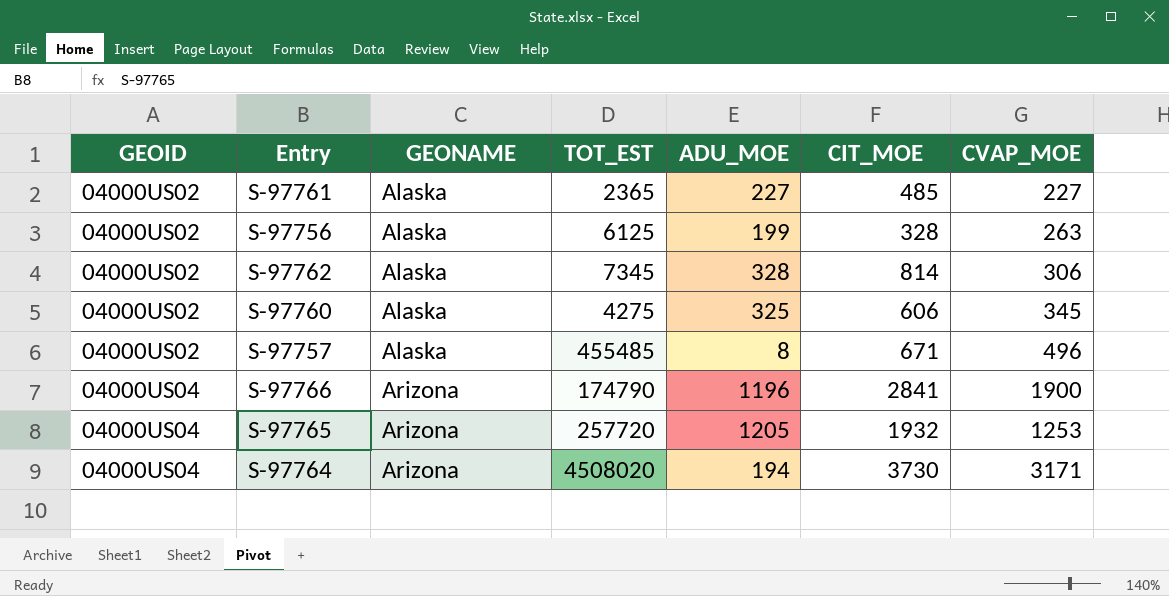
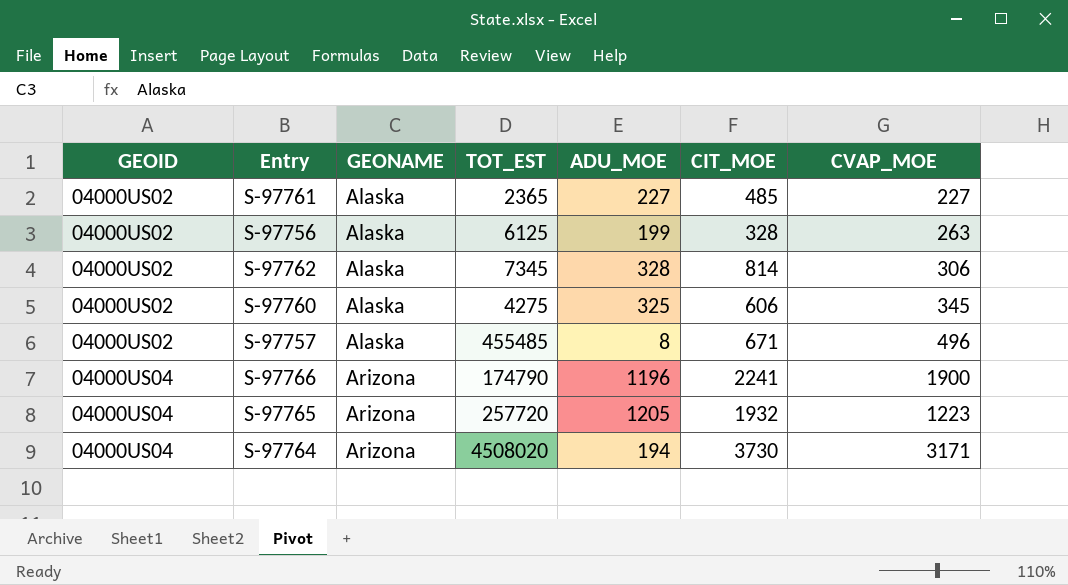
S-97766 | CIT_MOE: 2841 -> 2241
S-97765 | CVAP_MOE: 1253 -> 1223

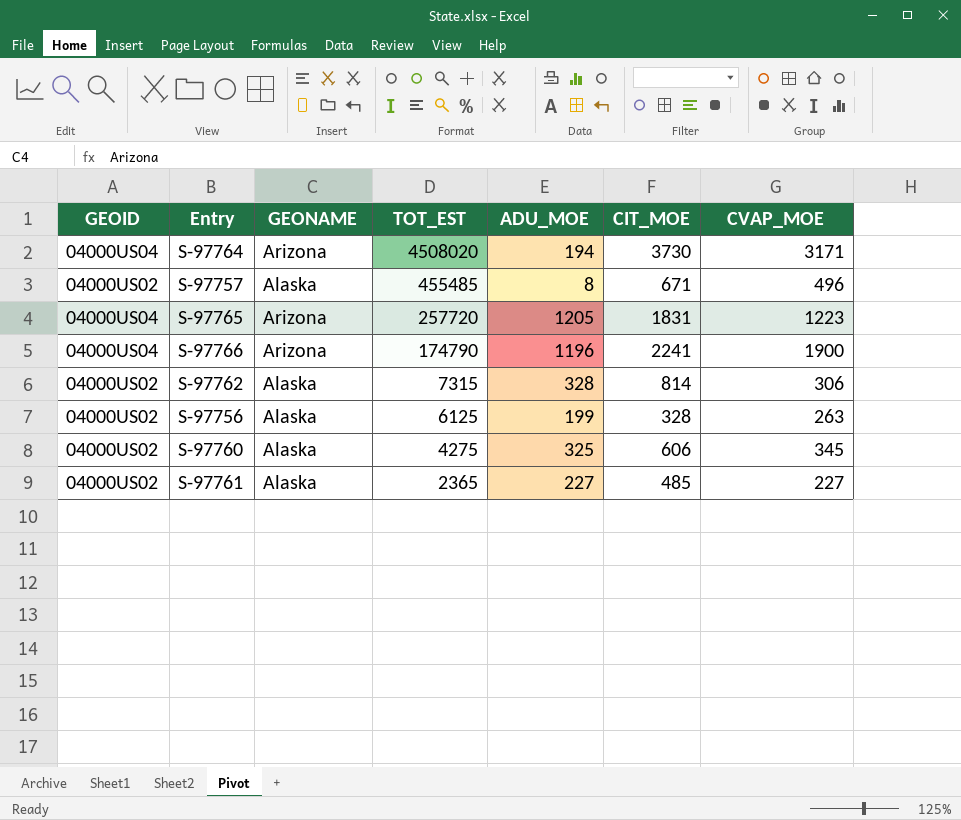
row order: GEOID ascending -> TOT_EST descending
S-97765 | CIT_MOE: 1932 -> 1831
S-97762 | TOT_EST: 7345 -> 7315

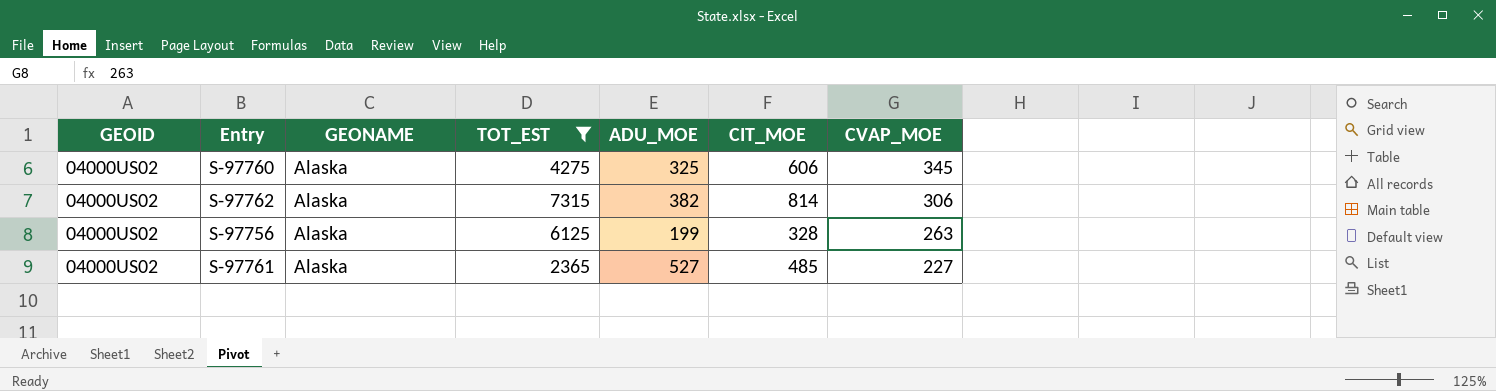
filter: none -> TOT_EST <= 7315
row order: TOT_EST descending -> CVAP_MOE descending
S-97762 | ADU_MOE: 328 -> 382
S-97761 | ADU_MOE: 227 -> 527

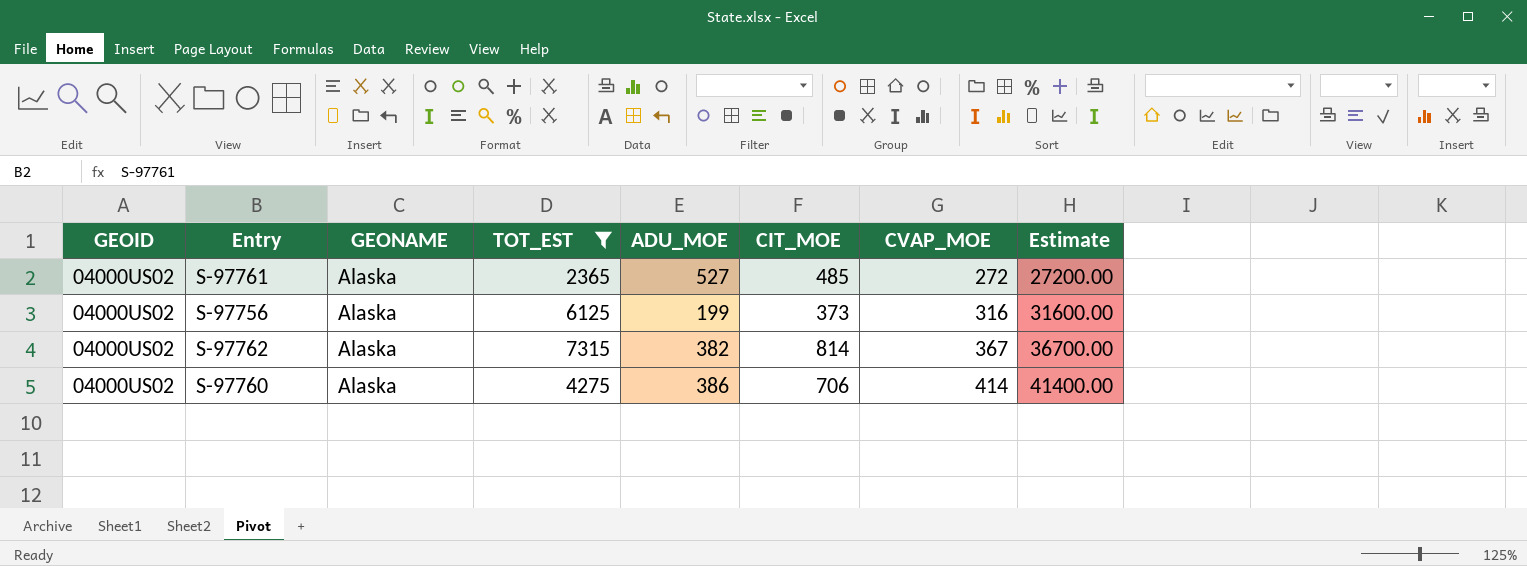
row order: CVAP_MOE descending -> CVAP_MOE ascending
column Estimate | formula: none -> [CVAP_MOE] * 100
S-97761 | CVAP_MOE: 227 -> 272
S-97756 | CIT_MOE: 328 -> 373
S-97756 | CVAP_MOE: 263 -> 316
S-97762 | CVAP_MOE: 306 -> 367
S-97760 | ADU_MOE: 325 -> 386
S-97760 | CIT_MOE: 606 -> 706
S-97760 | CVAP_MOE: 345 -> 414

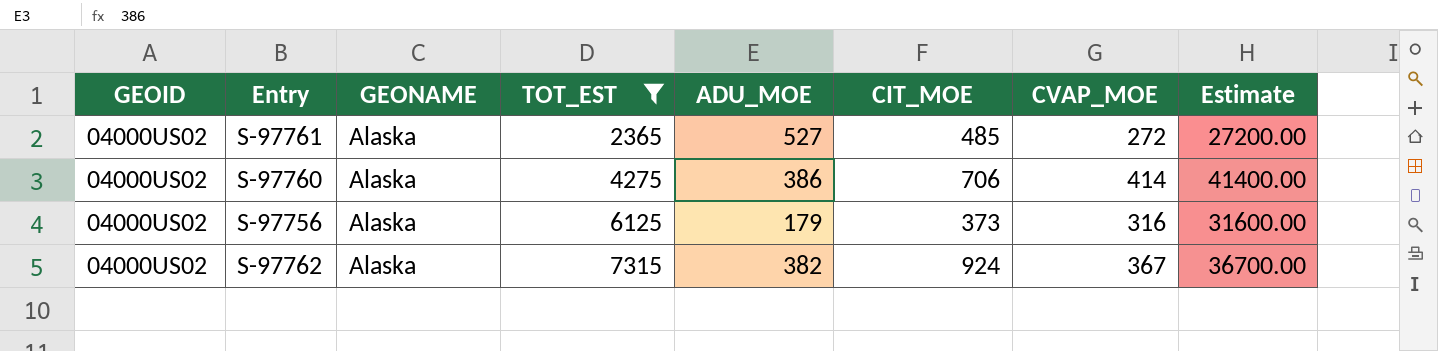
row order: CVAP_MOE ascending -> TOT_EST ascending
S-97756 | ADU_MOE: 199 -> 179
S-97762 | CIT_MOE: 814 -> 924

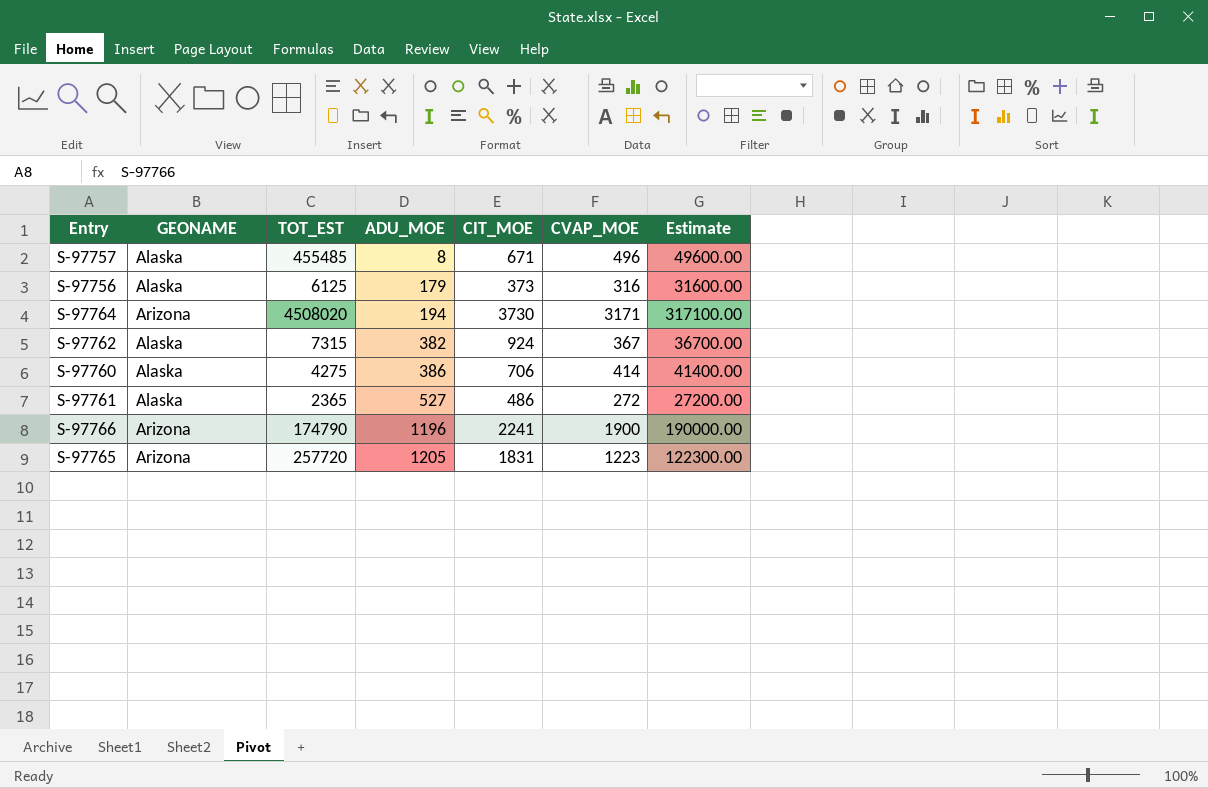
filter: TOT_EST <= 7315 -> none
row order: TOT_EST ascending -> ADU_MOE ascending
column GEOID | position: 1 -> none
S-97761 | CIT_MOE: 485 -> 486

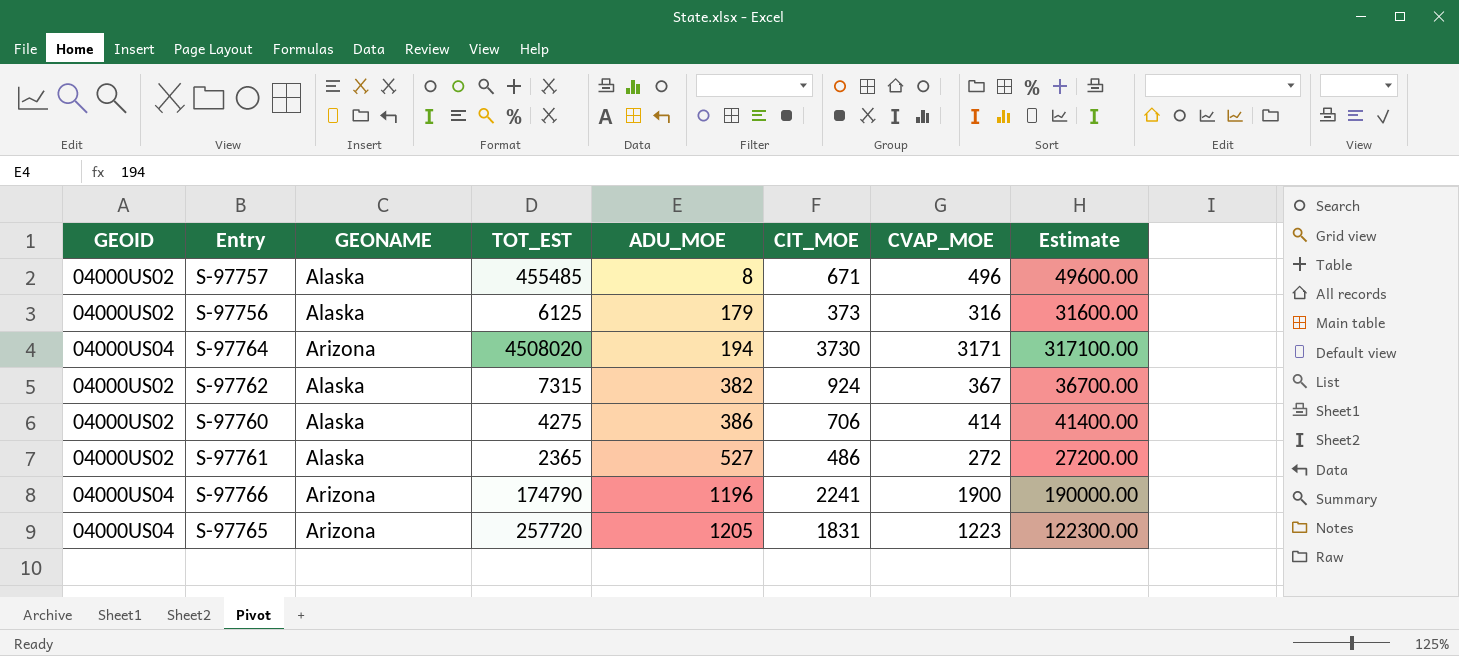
column GEOID | position: none -> 1

